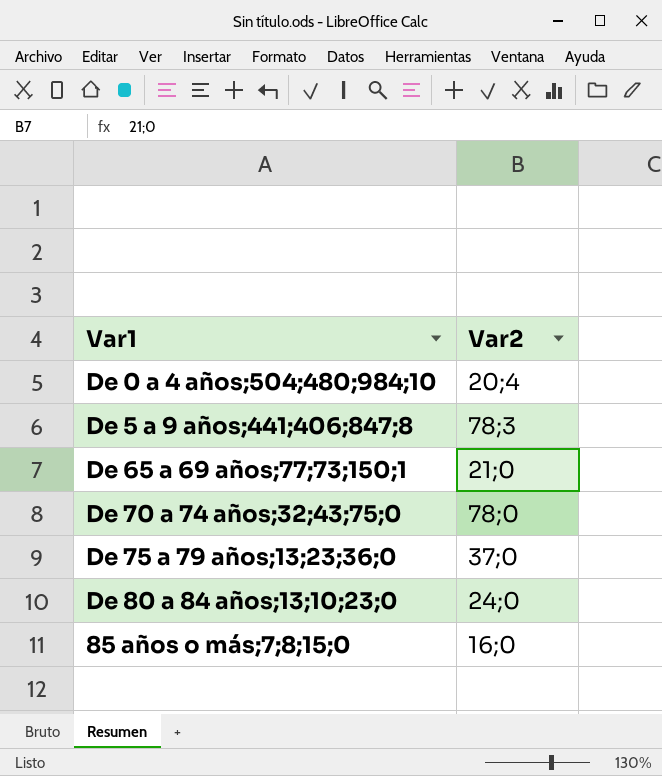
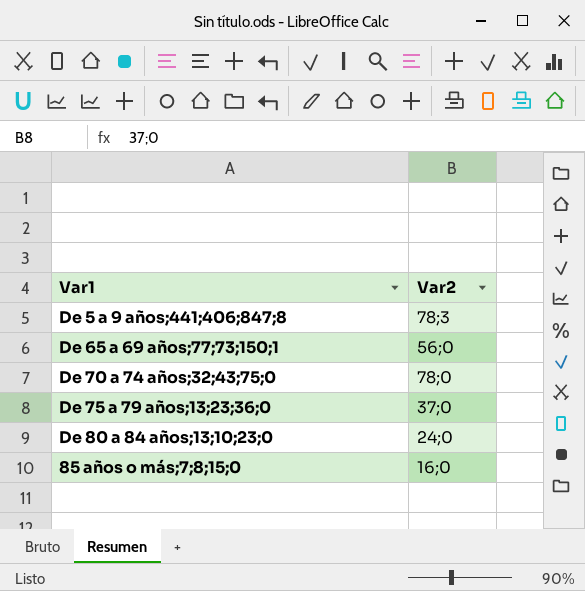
row De 0 a 4 años;504;480;984;10: 20;4 -> none
De 65 a 69 años;77;73;150;1 | Var2: 21;0 -> 56;0

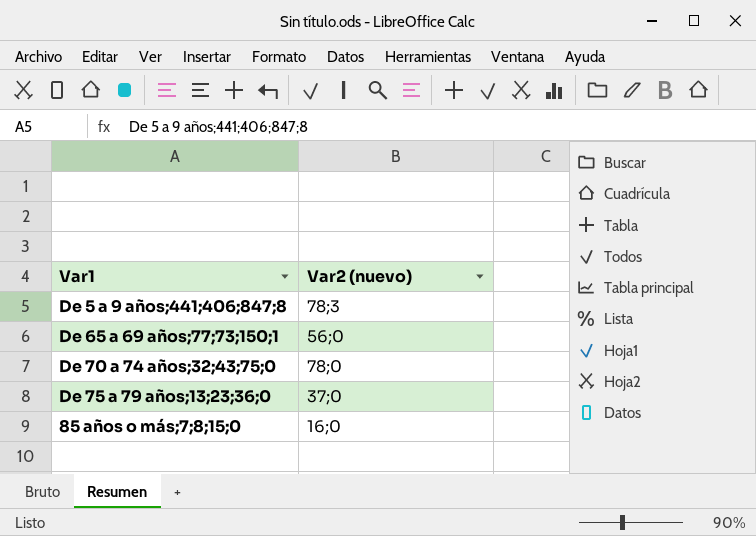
column name: Var2 -> Var2 (nuevo)
row De 80 a 84 años;13;10;23;0: 24;0 -> none

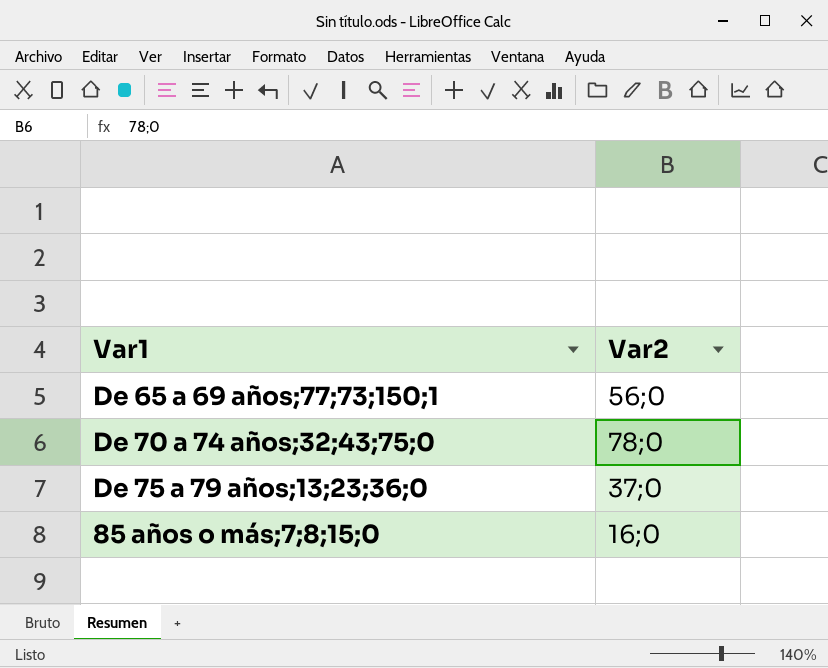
column name: Var2 (nuevo) -> Var2
row De 5 a 9 años;441;406;847;8: 78;3 -> none

